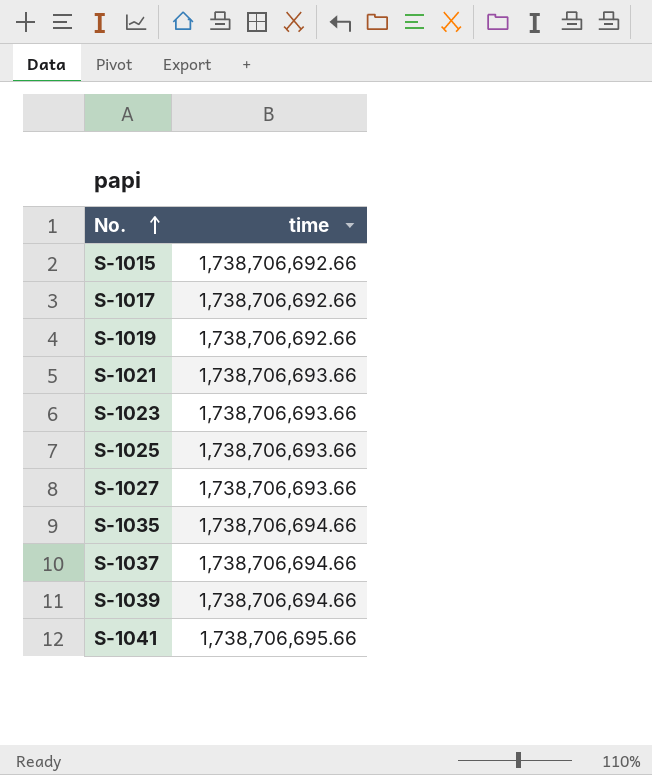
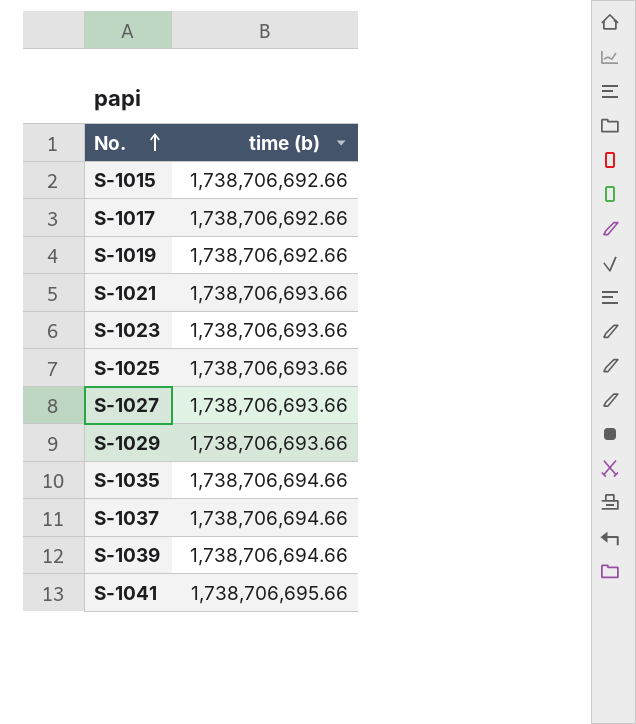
column name: time -> time (b)
row S-1029: none -> 1,738,706,693.66

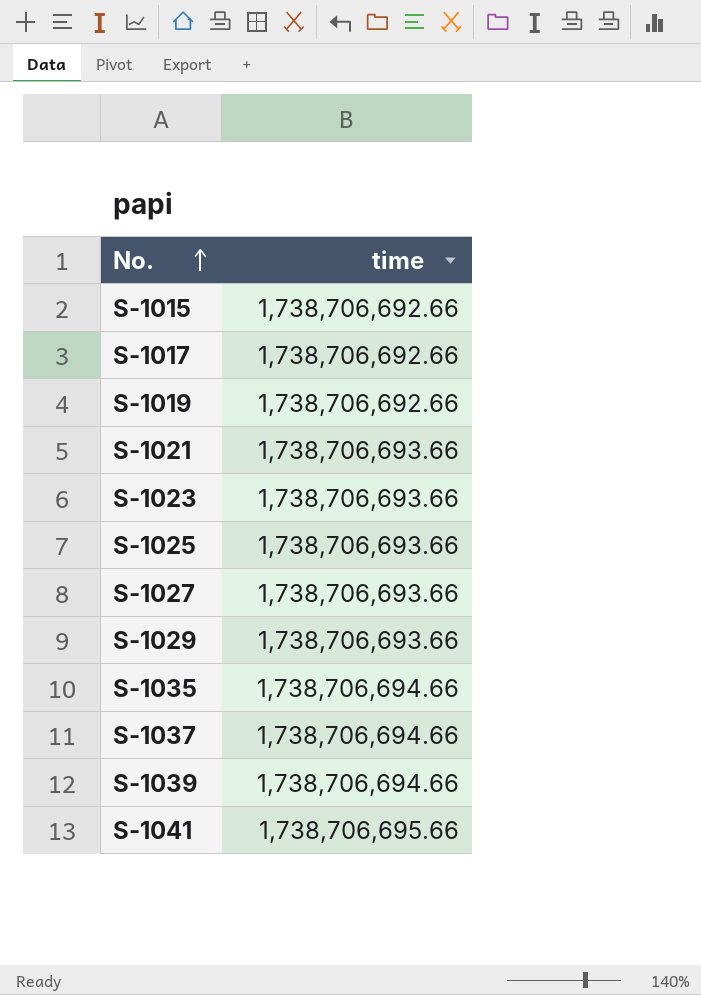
column name: time (b) -> time

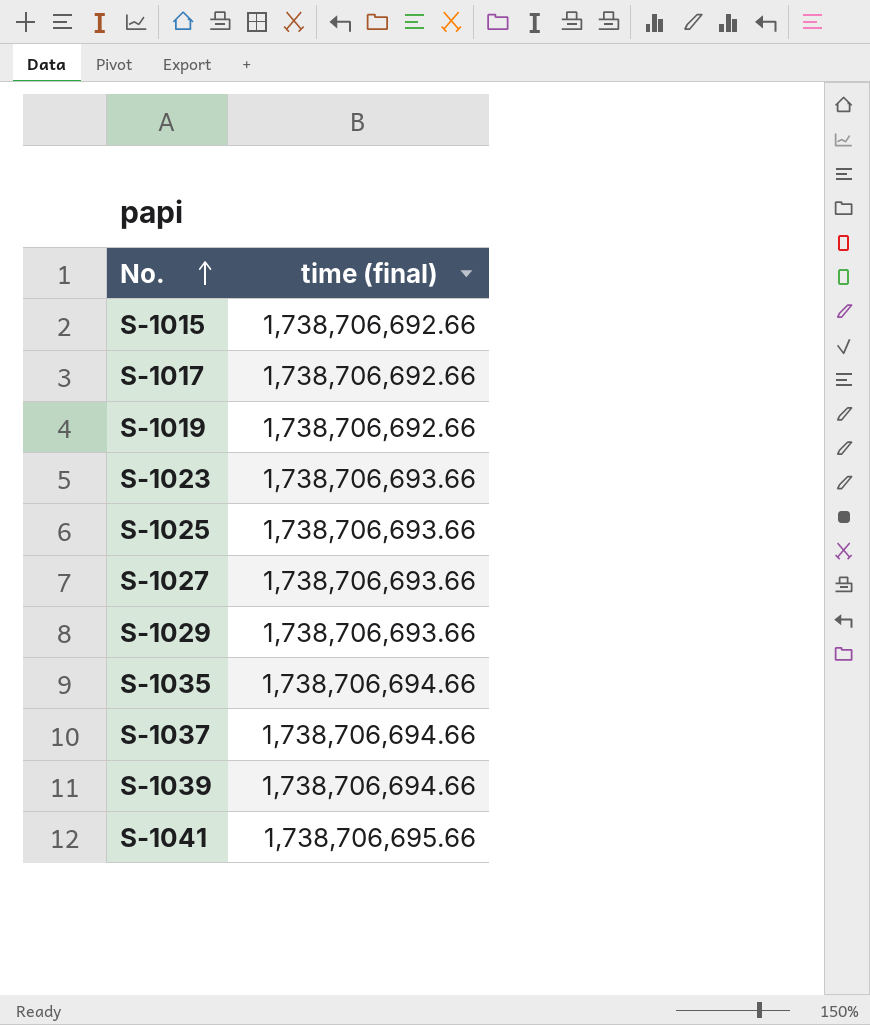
column name: time -> time (final)
row S-1021: 1,738,706,693.66 -> none

